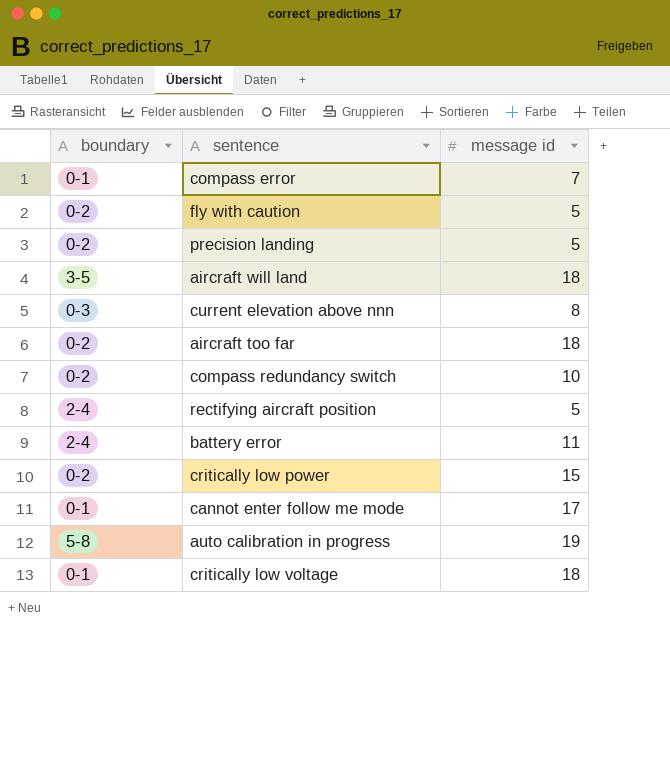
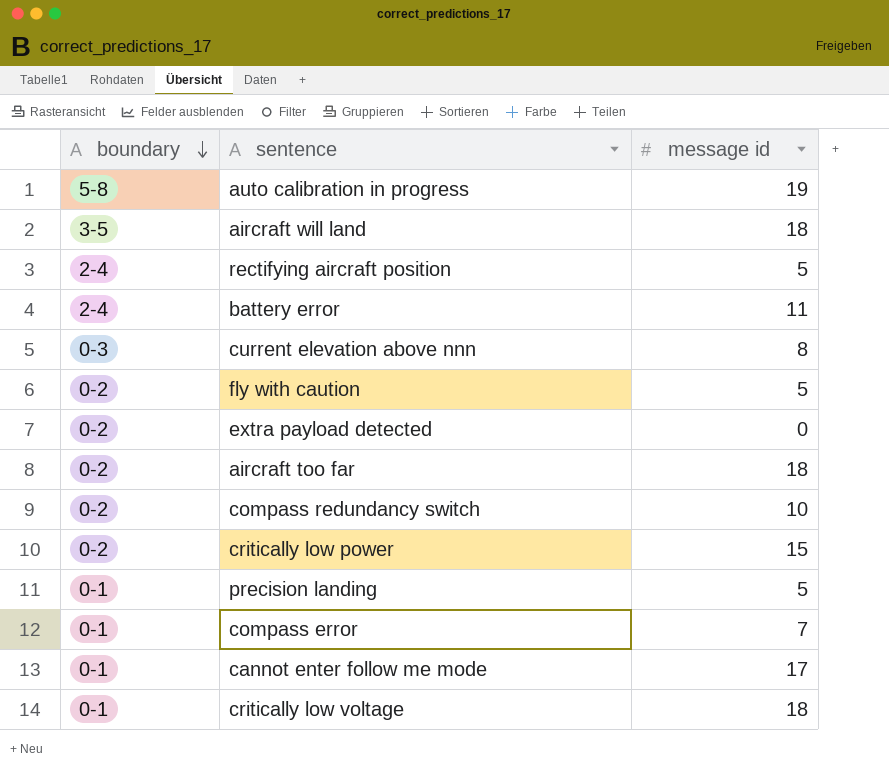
row order: none -> boundary descending
row extra payload detected: none -> 0-2 | 0
precision landing | boundary: 0-2 -> 0-1

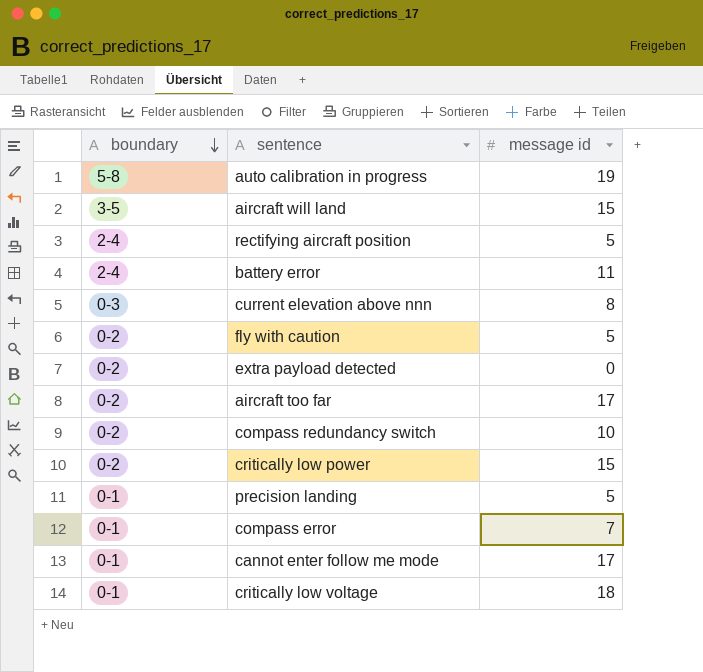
aircraft will land | message id: 18 -> 15
aircraft too far | message id: 18 -> 17

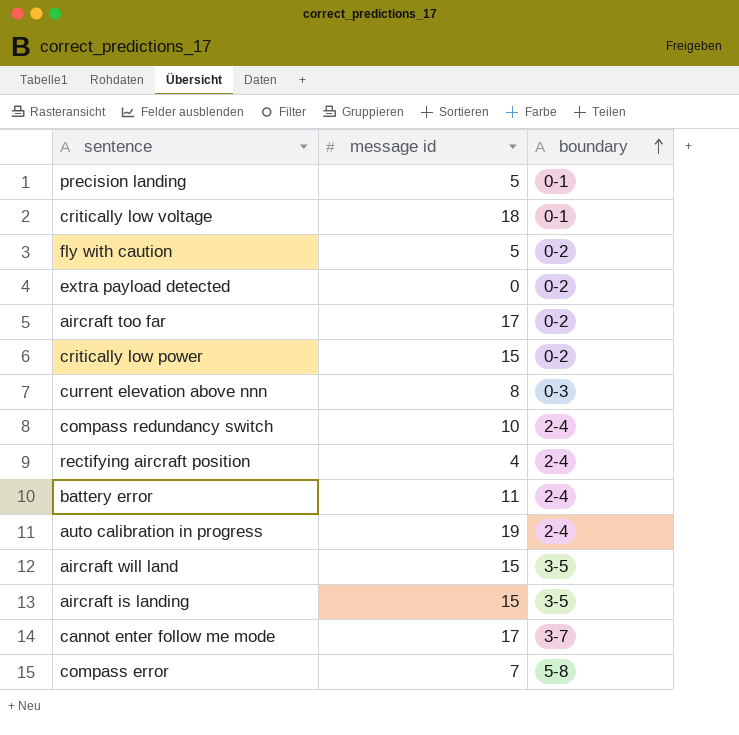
row order: boundary descending -> boundary ascending
column boundary | position: 1 -> 3
compass redundancy switch | boundary: 0-2 -> 2-4
rectifying aircraft position | message id: 5 -> 4
auto calibration in progress | boundary: 5-8 -> 2-4
row aircraft is landing: none -> 15 | 3-5
cannot enter follow me mode | boundary: 0-1 -> 3-7
compass error | boundary: 0-1 -> 5-8

